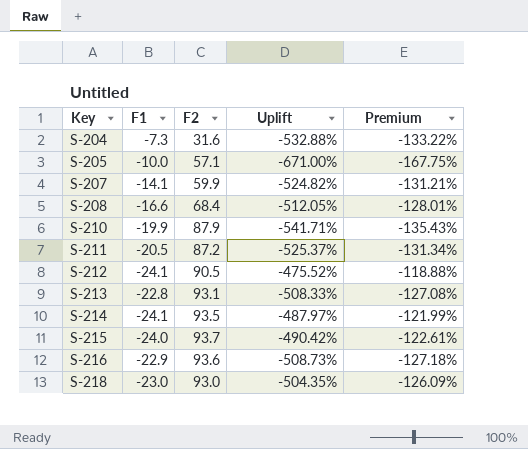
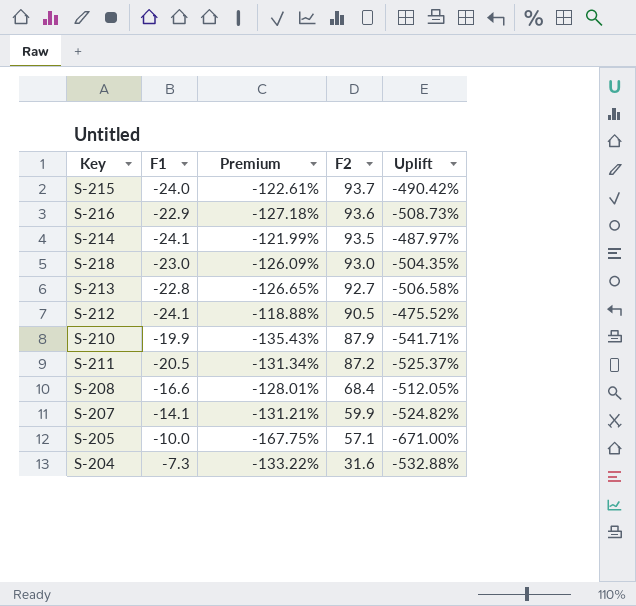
row order: Key ascending -> F2 descending
column Premium | position: 5 -> 3
S-213 | Premium: -127.08% -> -126.65%
S-213 | F2: 93.1 -> 92.7
S-213 | Uplift: -508.33% -> -506.58%

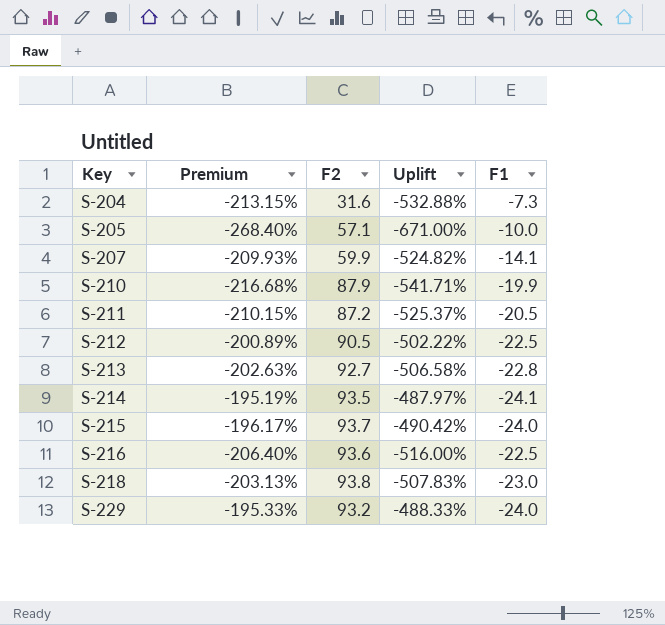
row order: F2 descending -> Key ascending
column Premium | formula: [Uplift] * 0.25 -> [Uplift] * 0.4
column F1 | position: 2 -> 5
row S-208: -16.6 | -128.01% | 68.4 | -512.05% -> none
S-212 | Uplift: -475.52% -> -502.22%
S-212 | F1: -24.1 -> -22.5
S-216 | Uplift: -508.73% -> -516.00%
S-216 | F1: -22.9 -> -22.5
S-218 | F2: 93.0 -> 93.8
S-218 | Uplift: -504.35% -> -507.83%
row S-229: none -> -195.33% | 93.2 | -488.33% | -24.0

